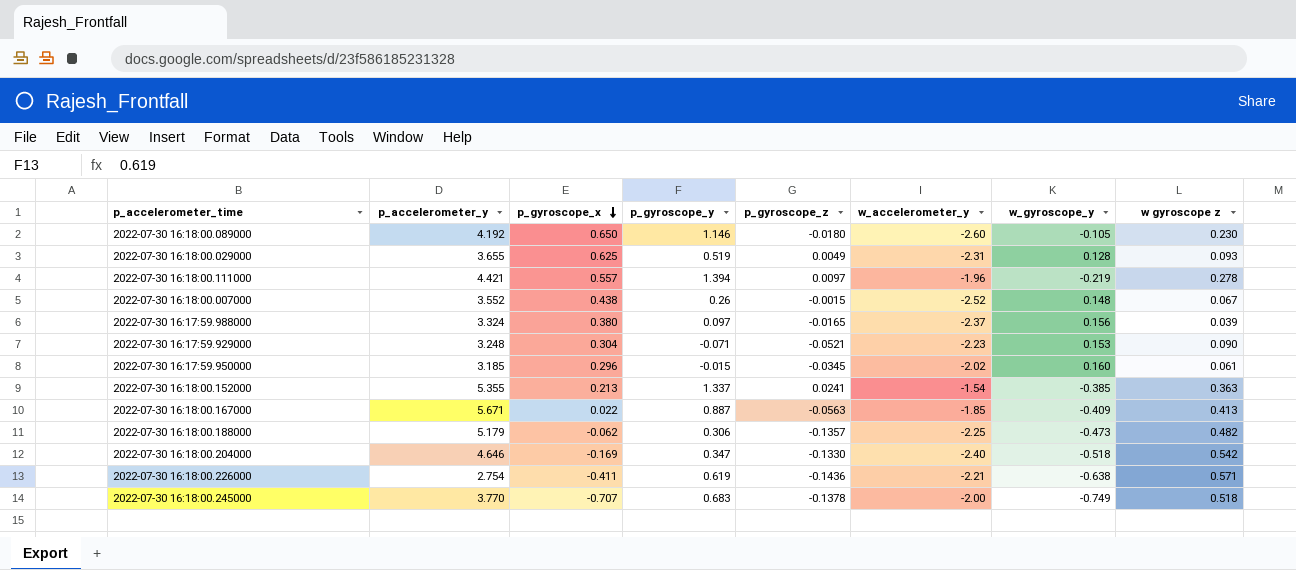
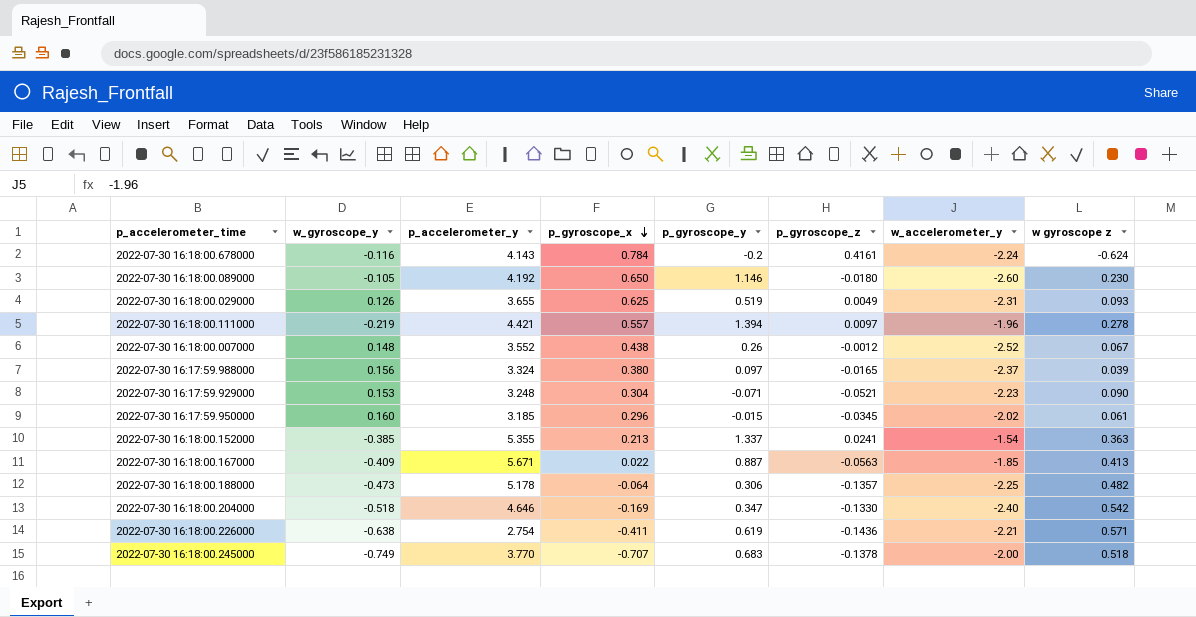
column w_gyroscope_y | position: 7 -> 2
row 2022-07-30 16:18:00.678000: none -> -0.116 | 4.143 | 0.784 | -0.2 | 0.4161 | -2.24 | -0.624
2022-07-30 16:18:00.029000 | w_gyroscope_y: 0.128 -> 0.126
2022-07-30 16:18:00.007000 | p_gyroscope_z: -0.0015 -> -0.0012
2022-07-30 16:18:00.188000 | p_accelerometer_y: 5.179 -> 5.178
2022-07-30 16:18:00.188000 | p_gyroscope_x: -0.062 -> -0.064

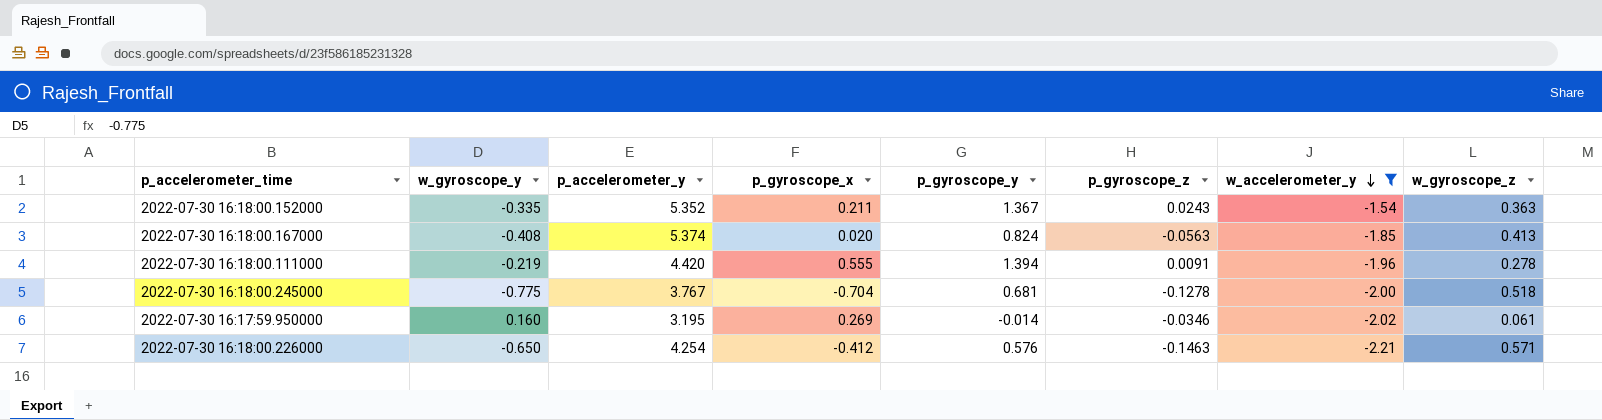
filter: none -> w_accelerometer_y >= -2.21
row order: p_gyroscope_x descending -> w_accelerometer_y descending
column name: w gyroscope z -> w_gyroscope_z
2022-07-30 16:18:00.152000 | w_gyroscope_y: -0.385 -> -0.335
2022-07-30 16:18:00.152000 | p_accelerometer_y: 5.355 -> 5.352
2022-07-30 16:18:00.152000 | p_gyroscope_x: 0.213 -> 0.211
2022-07-30 16:18:00.152000 | p_gyroscope_y: 1.337 -> 1.367
2022-07-30 16:18:00.152000 | p_gyroscope_z: 0.0241 -> 0.0243
2022-07-30 16:18:00.167000 | w_gyroscope_y: -0.409 -> -0.408
2022-07-30 16:18:00.167000 | p_accelerometer_y: 5.671 -> 5.374
2022-07-30 16:18:00.167000 | p_gyroscope_x: 0.022 -> 0.020
2022-07-30 16:18:00.167000 | p_gyroscope_y: 0.887 -> 0.824
2022-07-30 16:18:00.111000 | p_accelerometer_y: 4.421 -> 4.420
2022-07-30 16:18:00.111000 | p_gyroscope_x: 0.557 -> 0.555
2022-07-30 16:18:00.111000 | p_gyroscope_z: 0.0097 -> 0.0091
2022-07-30 16:18:00.245000 | w_gyroscope_y: -0.749 -> -0.775
2022-07-30 16:18:00.245000 | p_accelerometer_y: 3.770 -> 3.767
2022-07-30 16:18:00.245000 | p_gyroscope_x: -0.707 -> -0.704
2022-07-30 16:18:00.245000 | p_gyroscope_y: 0.683 -> 0.681
2022-07-30 16:18:00.245000 | p_gyroscope_z: -0.1378 -> -0.1278
2022-07-30 16:17:59.950000 | p_accelerometer_y: 3.185 -> 3.195
2022-07-30 16:17:59.950000 | p_gyroscope_x: 0.296 -> 0.269
2022-07-30 16:17:59.950000 | p_gyroscope_y: -0.015 -> -0.014
2022-07-30 16:17:59.950000 | p_gyroscope_z: -0.0345 -> -0.0346
2022-07-30 16:18:00.226000 | w_gyroscope_y: -0.638 -> -0.650
2022-07-30 16:18:00.226000 | p_accelerometer_y: 2.754 -> 4.254
2022-07-30 16:18:00.226000 | p_gyroscope_x: -0.411 -> -0.412
2022-07-30 16:18:00.226000 | p_gyroscope_y: 0.619 -> 0.576
2022-07-30 16:18:00.226000 | p_gyroscope_z: -0.1436 -> -0.1463

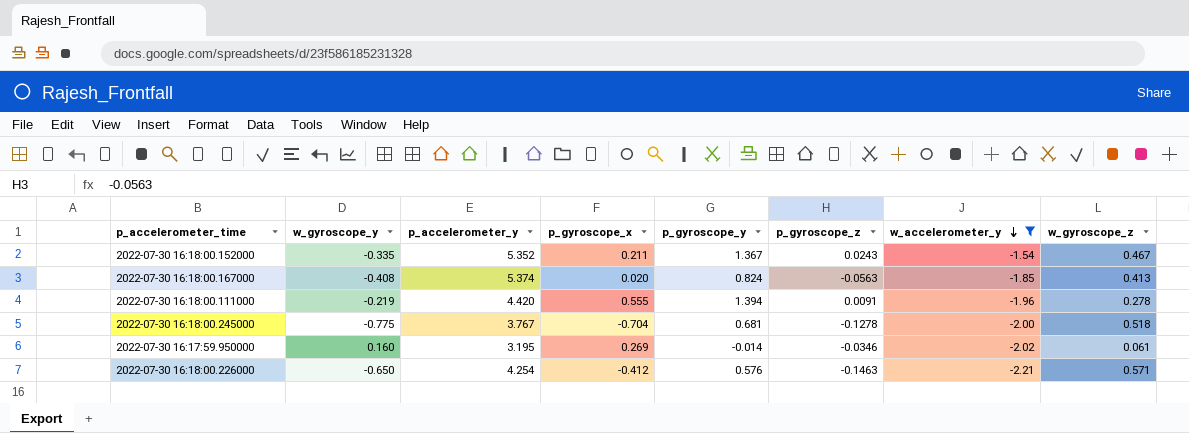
2022-07-30 16:18:00.152000 | w_gyroscope_z: 0.363 -> 0.467

